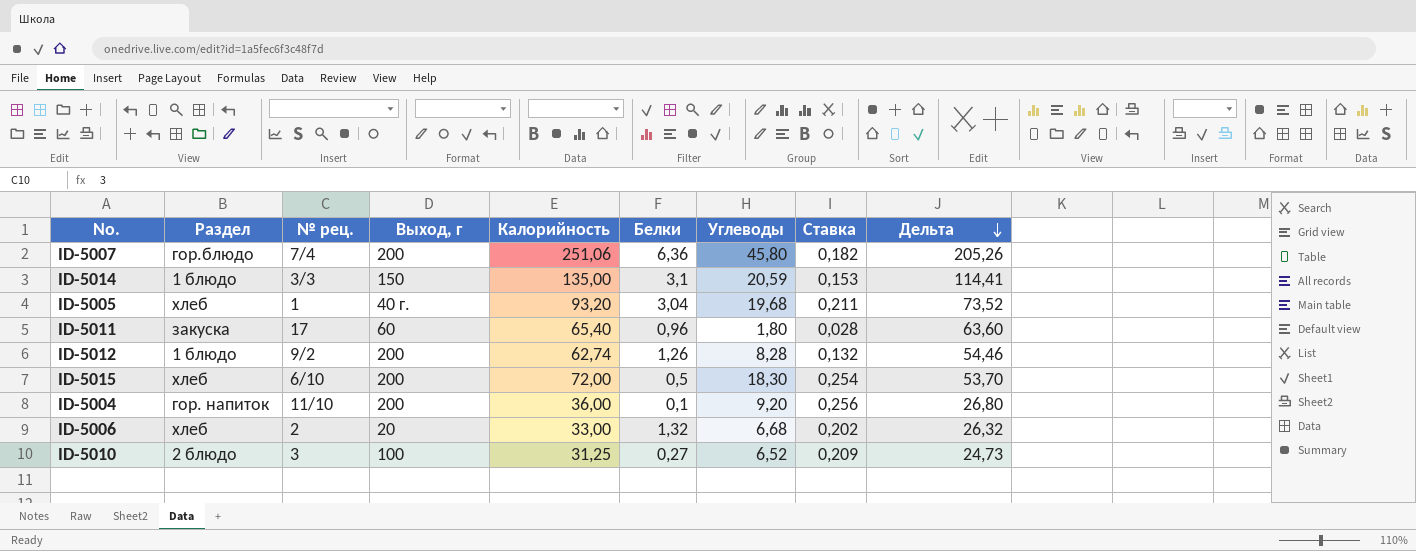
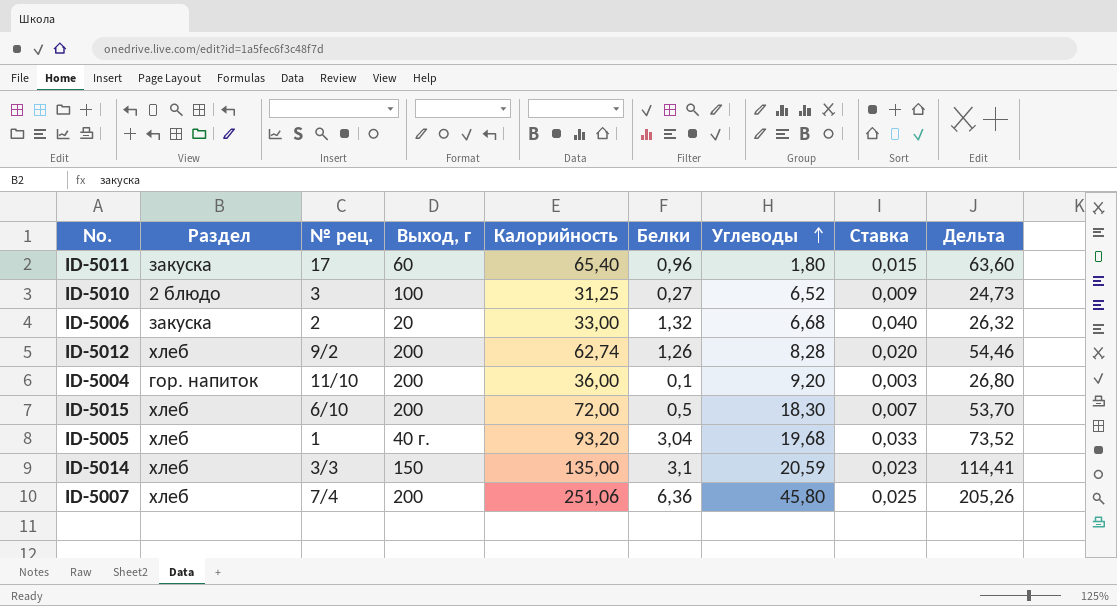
row order: Дельта descending -> Углеводы ascending
column Ставка | formula: [Углеводы] / [Калорийность] -> [Белки] / [Калорийность]
ID-5006 | Раздел: хлеб -> закуска
ID-5012 | Раздел: 1 блюдо -> хлеб
ID-5014 | Раздел: 1 блюдо -> хлеб
ID-5007 | Раздел: гор.блюдо -> хлеб

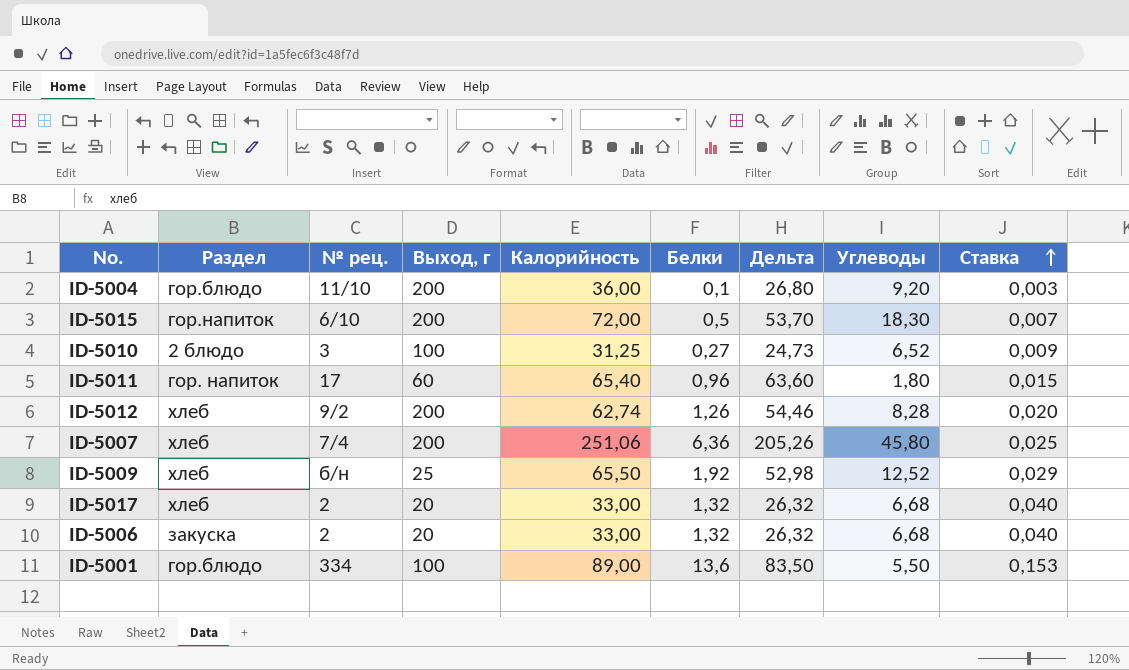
row order: Углеводы ascending -> Ставка ascending
column Дельта | position: 9 -> 7
row ID-5005: хлеб | 1 | 40 г. | 93,20 | 3,04 | 19,68 | 0,033 | 73,52 -> none
row ID-5014: хлеб | 3/3 | 150 | 135,00 | 3,1 | 20,59 | 0,023 | 114,41 -> none
ID-5004 | Раздел: гор. напиток -> гор.блюдо
ID-5015 | Раздел: хлеб -> гор.напиток
ID-5011 | Раздел: закуска -> гор. напиток
row ID-5009: none -> хлеб | б/н | 25 | 65,50 | 1,92 | 52,98 | 12,52 | 0,029
row ID-5017: none -> хлеб | 2 | 20 | 33,00 | 1,32 | 26,32 | 6,68 | 0,040
row ID-5001: none -> гор.блюдо | 334 | 100 | 89,00 | 13,6 | 83,50 | 5,50 | 0,153

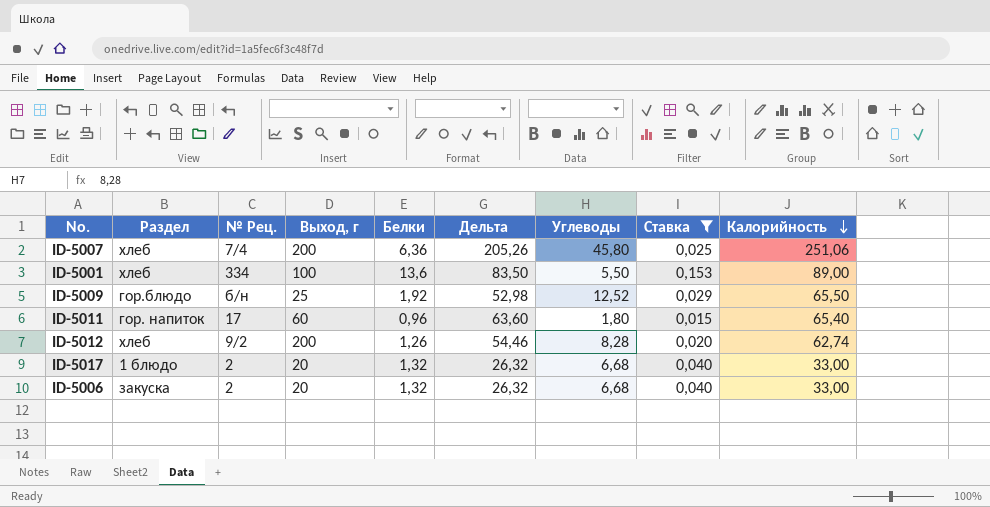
filter: none -> Ставка >= 0,015
row order: Ставка ascending -> Калорийность descending
column name: № рец. -> № Рец.
column Калорийность | position: 5 -> 9
ID-5001 | Раздел: гор.блюдо -> хлеб
ID-5009 | Раздел: хлеб -> гор.блюдо
ID-5017 | Раздел: хлеб -> 1 блюдо

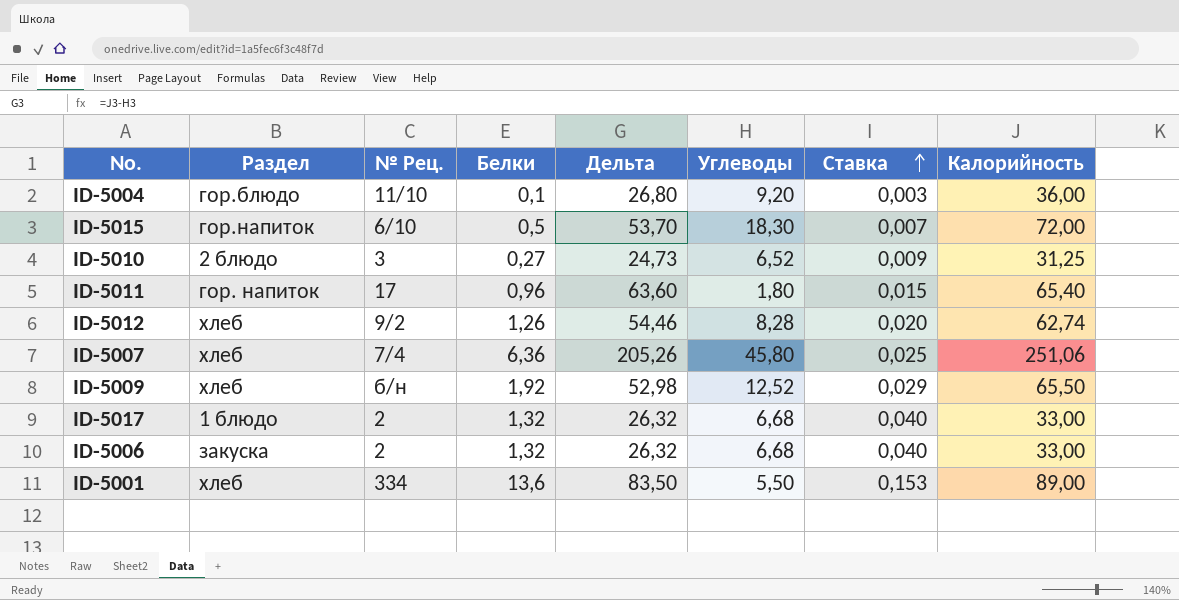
filter: Ставка >= 0,015 -> none
row order: Калорийность descending -> Ставка ascending
column Выход, г | position: 4 -> none
ID-5009 | Раздел: гор.блюдо -> хлеб

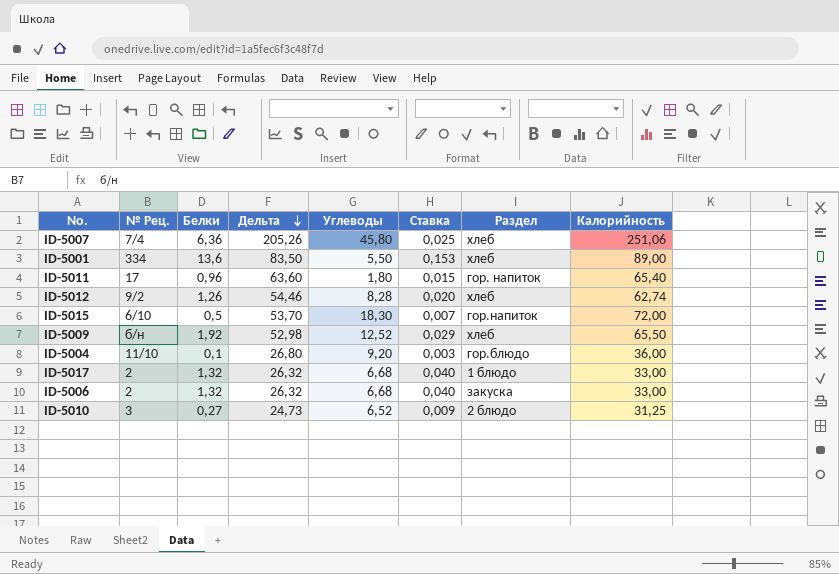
row order: Ставка ascending -> Дельта descending
column Раздел | position: 2 -> 7

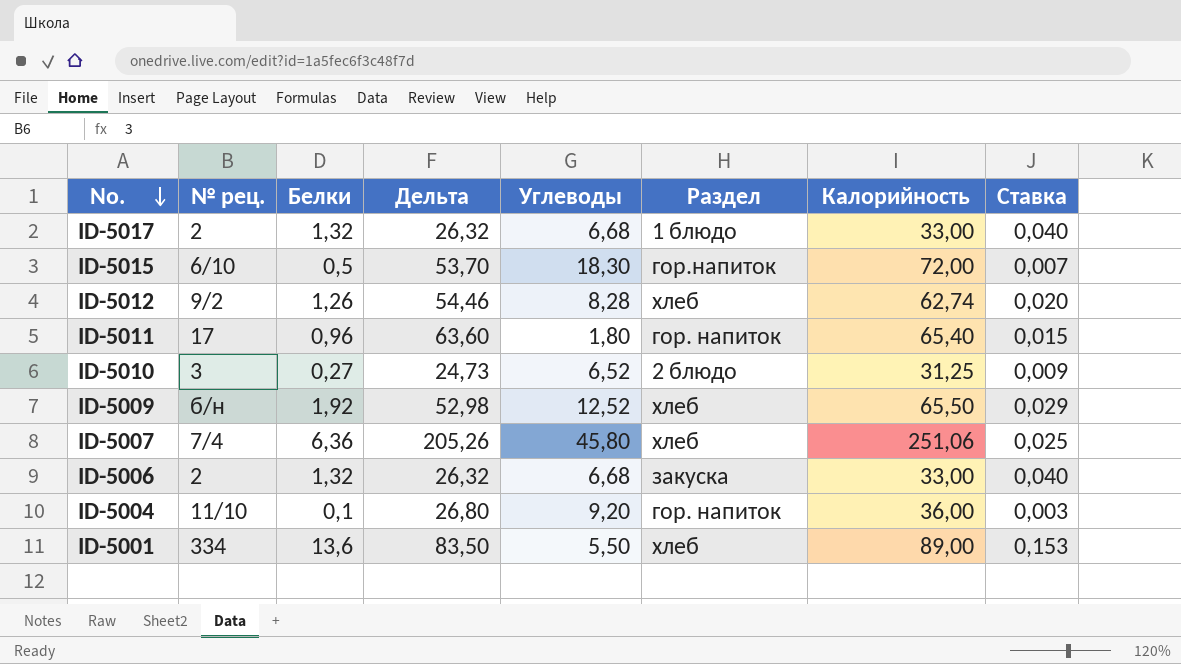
row order: Дельта descending -> No. descending
column name: № Рец. -> № рец.
column Ставка | position: 6 -> 8
ID-5004 | Раздел: гор.блюдо -> гор. напиток

